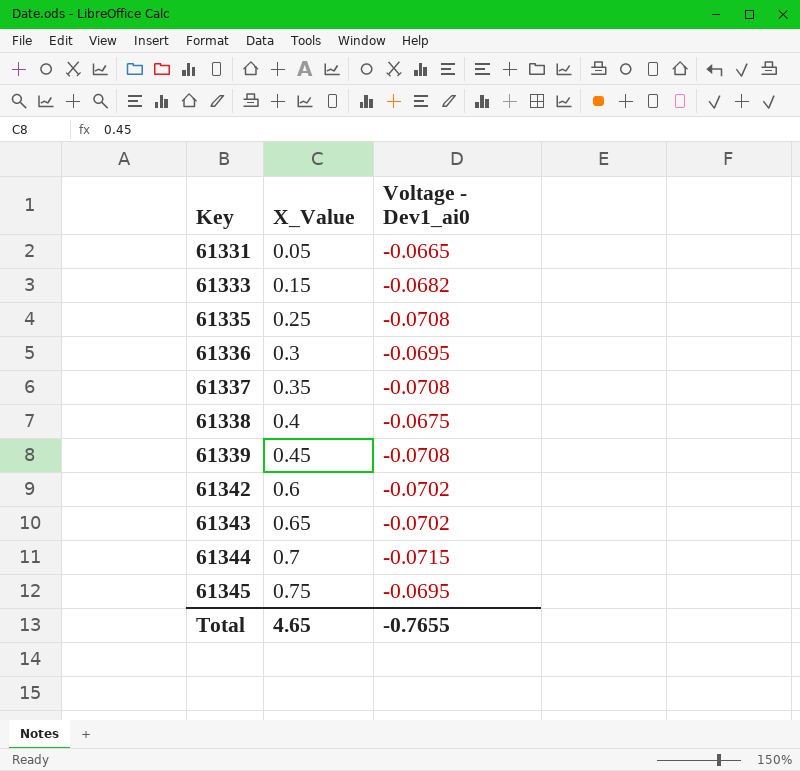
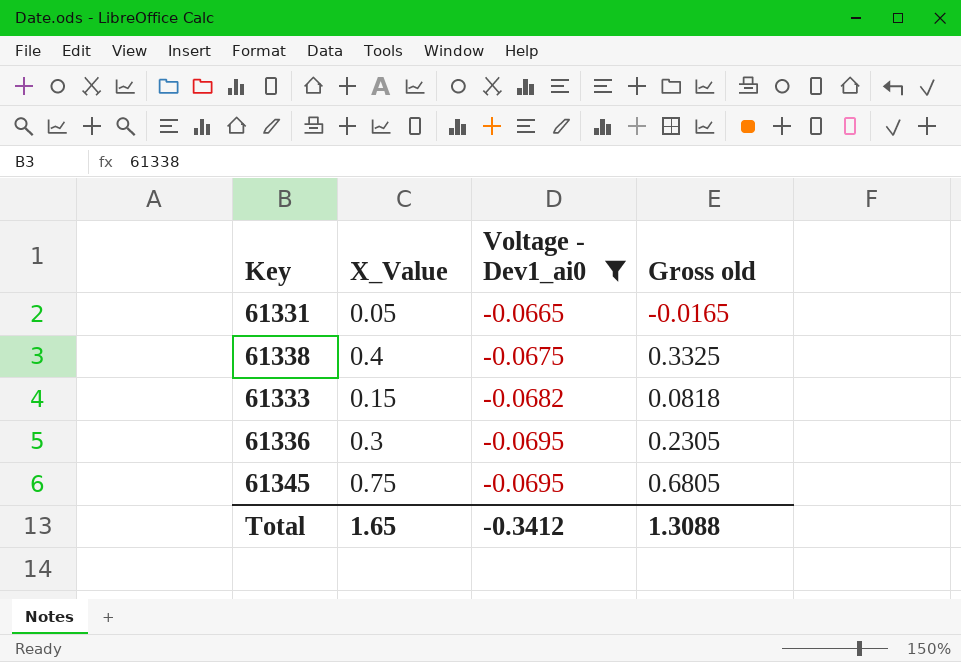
filter: none -> Voltage - Dev1_ai0 >= -0.0695
row order: Key ascending -> Voltage - Dev1_ai0 descending
column Gross old | formula: none -> [X_Value] + [Voltage - Dev1_ai0]
Total | X_Value: 4.65 -> 1.65
Total | Voltage - Dev1_ai0: -0.7655 -> -0.3412

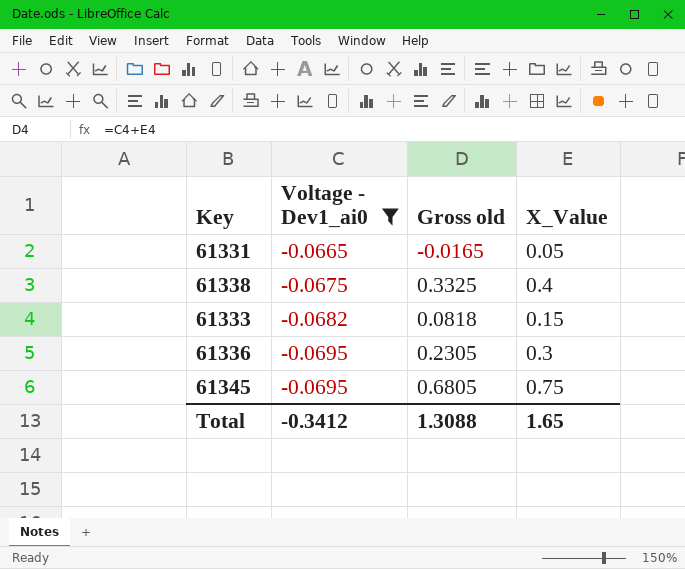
column X_Value | position: 2 -> 4

